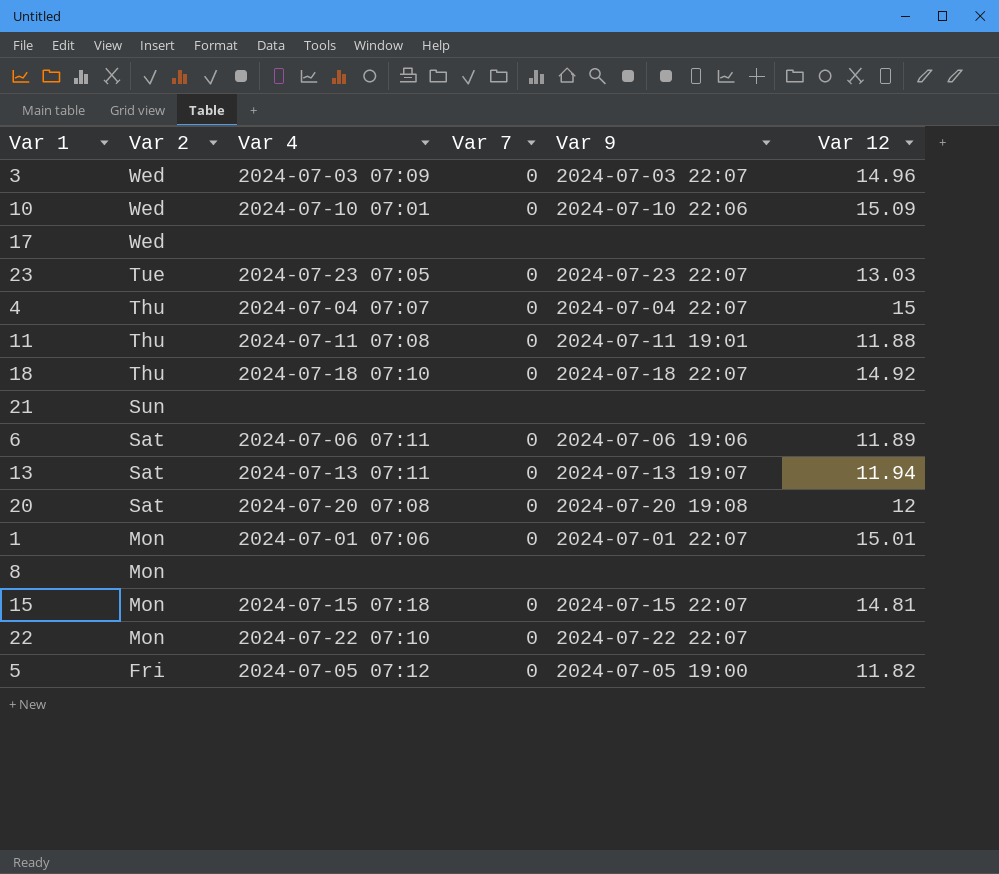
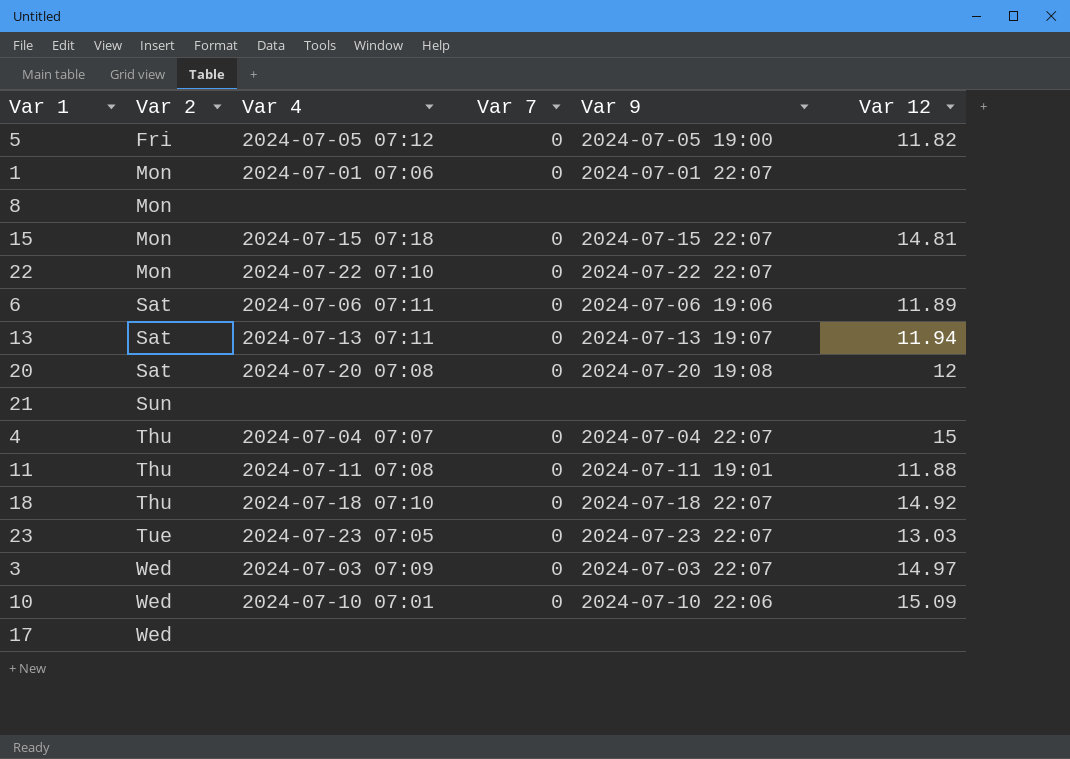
row order: Var 2 descending -> Var 2 ascending
1 | Var 12: 15.01 -> none
3 | Var 12: 14.96 -> 14.97

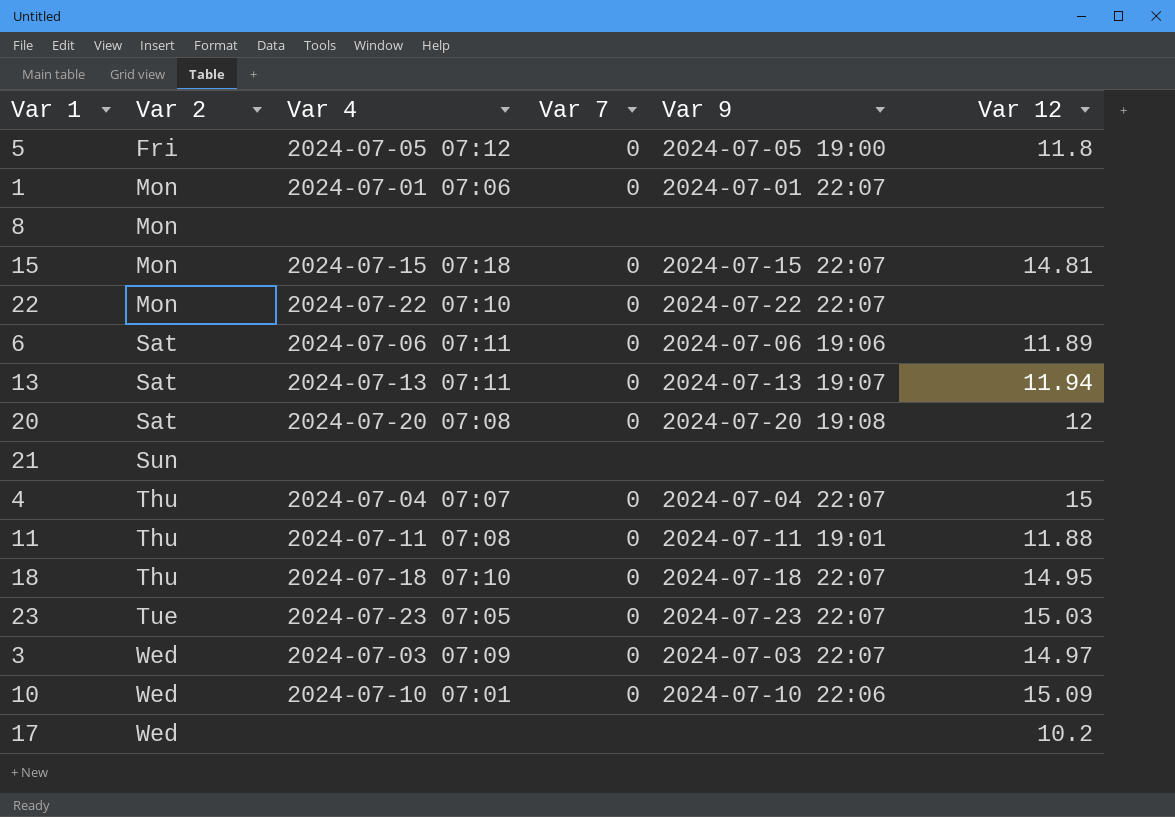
5 | Var 12: 11.82 -> 11.8
18 | Var 12: 14.92 -> 14.95
23 | Var 12: 13.03 -> 15.03
17 | Var 12: none -> 10.2

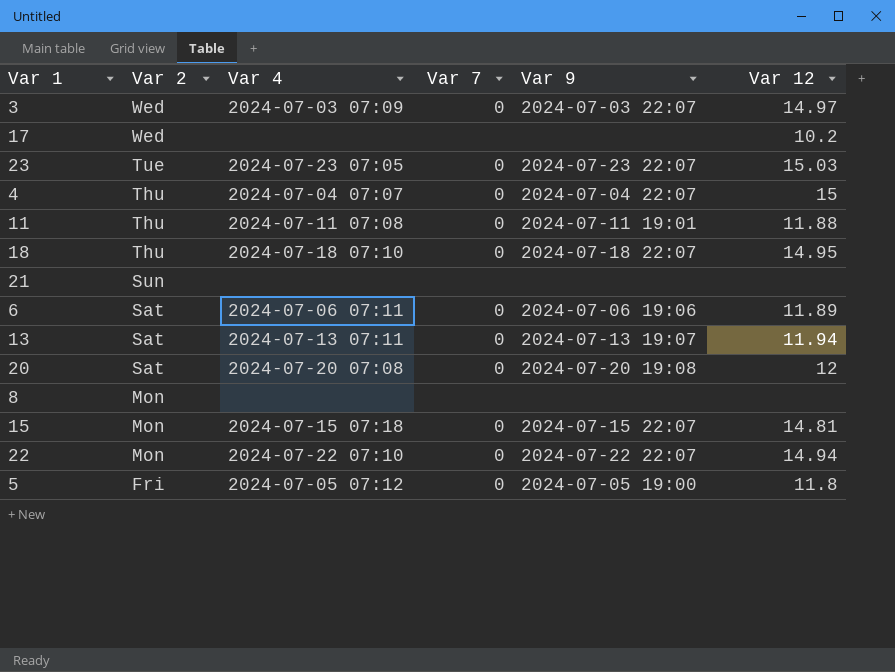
row order: Var 2 ascending -> Var 2 descending
row 1: Mon | 2024-07-01 07:06 | 0 | 2024-07-01 22:07 | none -> none
row 10: Wed | 2024-07-10 07:01 | 0 | 2024-07-10 22:06 | 15.09 -> none
22 | Var 12: none -> 14.94

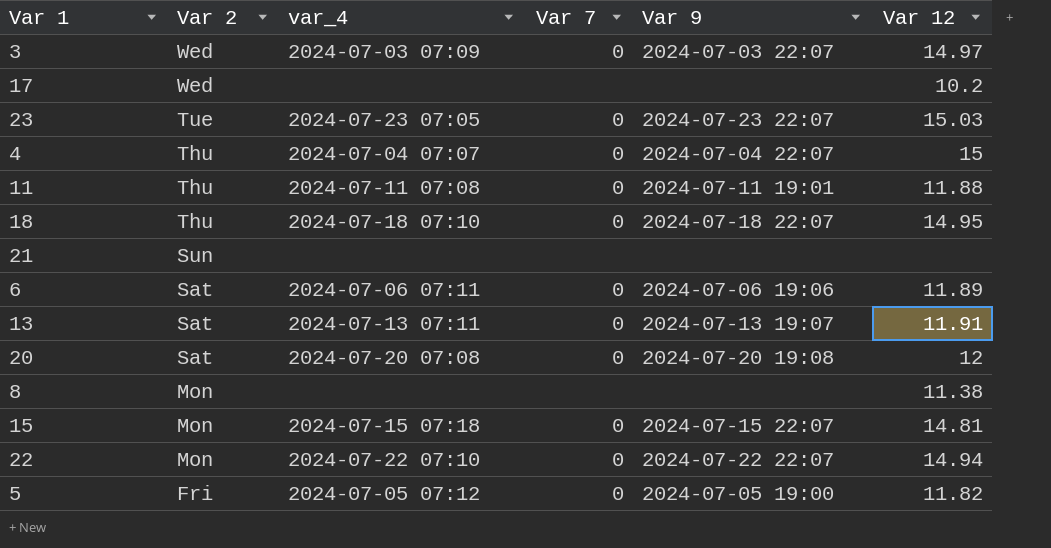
column name: Var 4 -> var_4
13 | Var 12: 11.94 -> 11.91
8 | Var 12: none -> 11.38
5 | Var 12: 11.8 -> 11.82

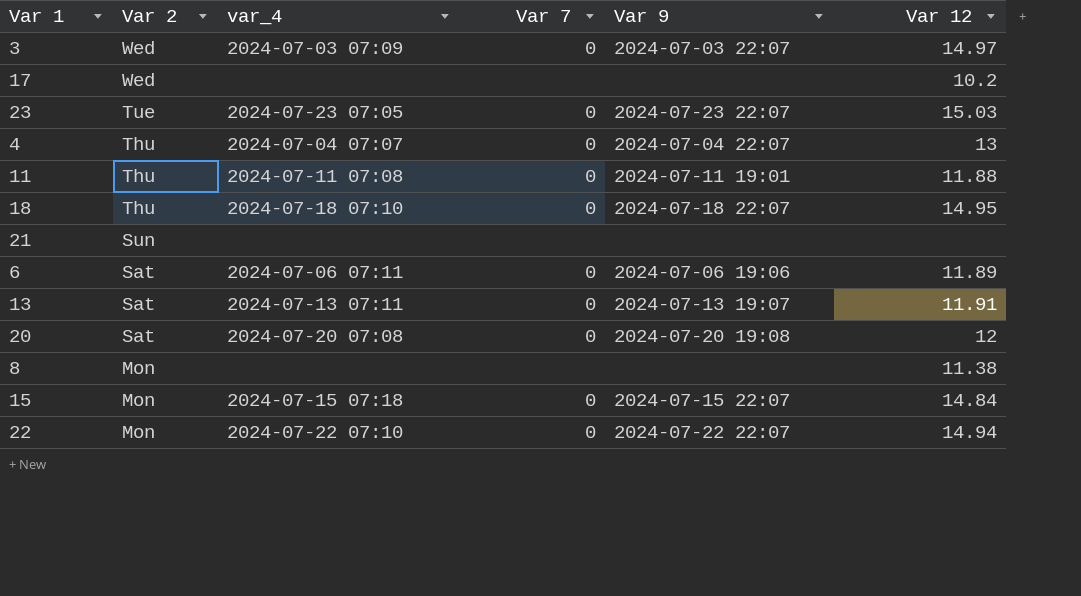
row 5: Fri | 2024-07-05 07:12 | 0 | 2024-07-05 19:00 | 11.82 -> none
4 | Var 12: 15 -> 13
15 | Var 12: 14.81 -> 14.84

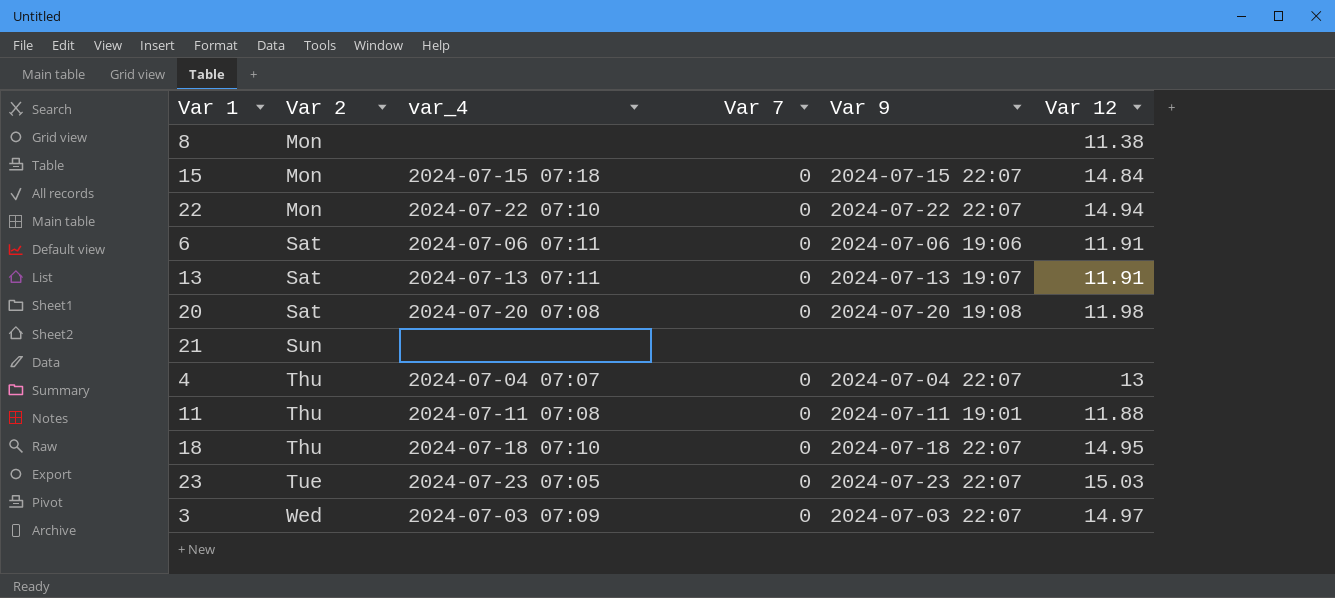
row order: Var 2 descending -> Var 2 ascending
row 17: Wed | none | none | none | 10.2 -> none
6 | Var 12: 11.89 -> 11.91
20 | Var 12: 12 -> 11.98

